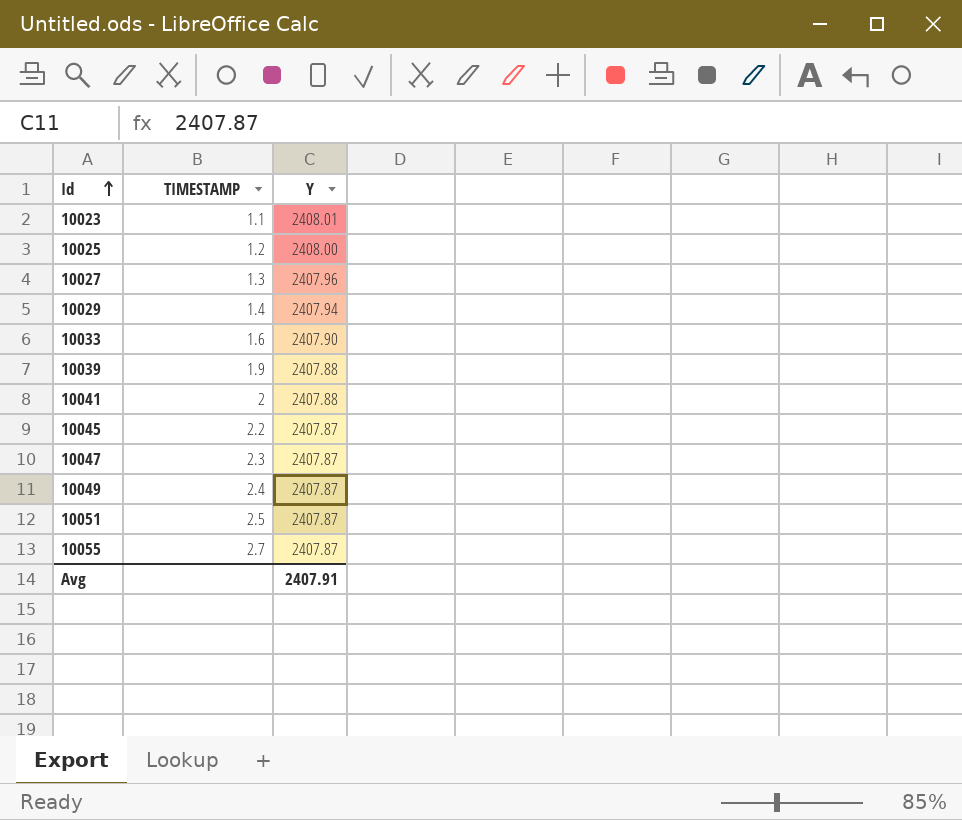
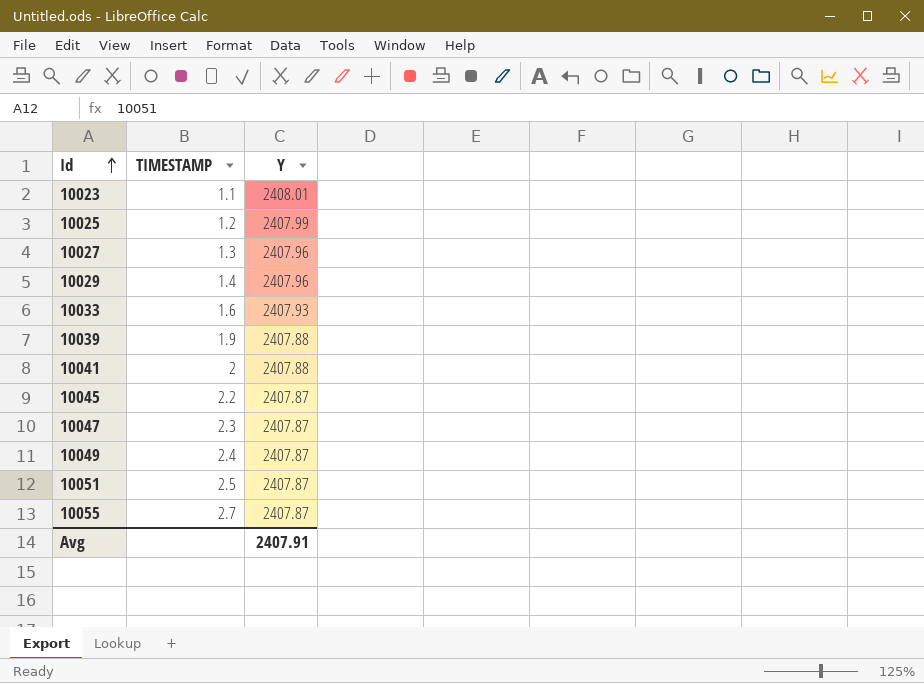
10025 | Y: 2408.00 -> 2407.99
10029 | Y: 2407.94 -> 2407.96
10033 | Y: 2407.90 -> 2407.93

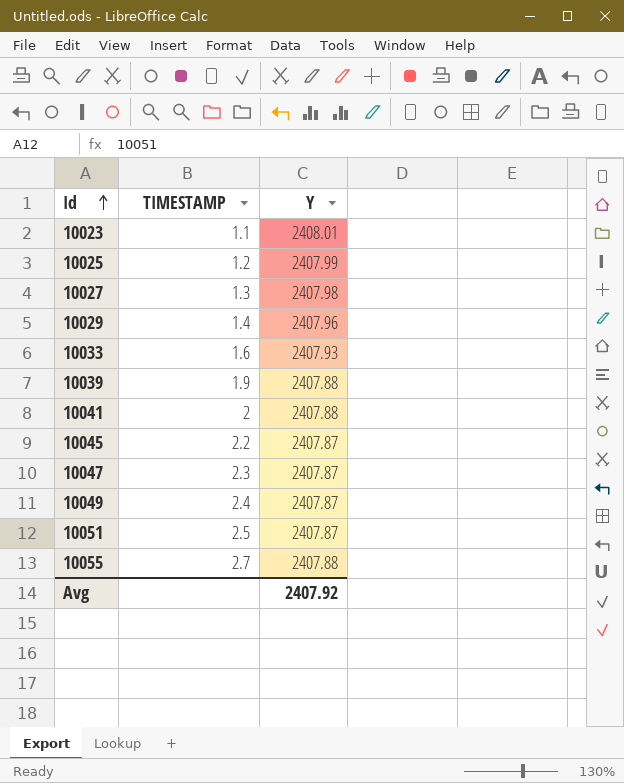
10027 | Y: 2407.96 -> 2407.98
10055 | Y: 2407.87 -> 2407.88
Avg | Y: 2407.91 -> 2407.92

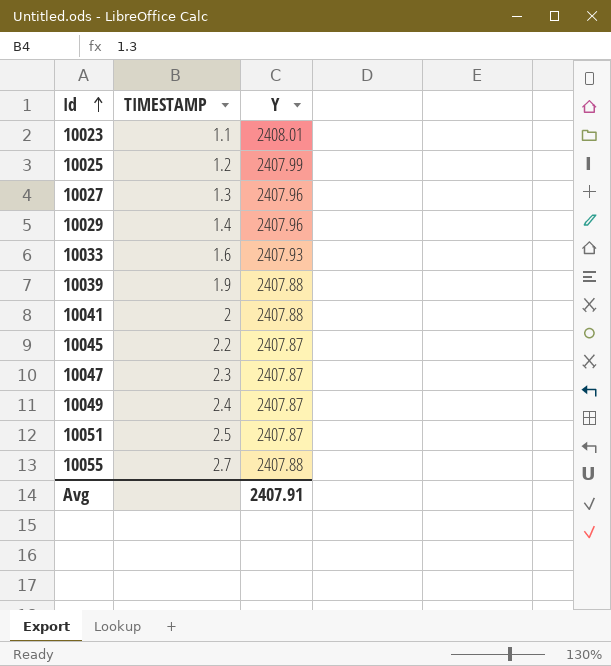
10027 | Y: 2407.98 -> 2407.96
Avg | Y: 2407.92 -> 2407.91

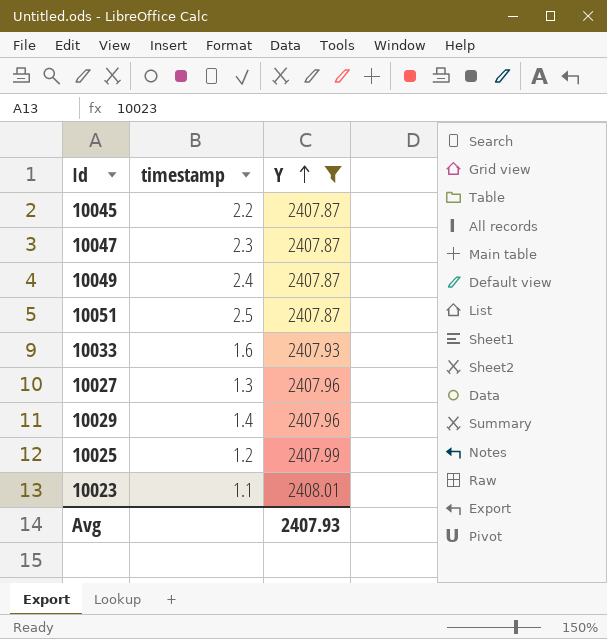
filter: none -> Y != 2407.88
row order: Id ascending -> Y ascending
column name: TIMESTAMP -> timestamp
Avg | Y: 2407.91 -> 2407.93

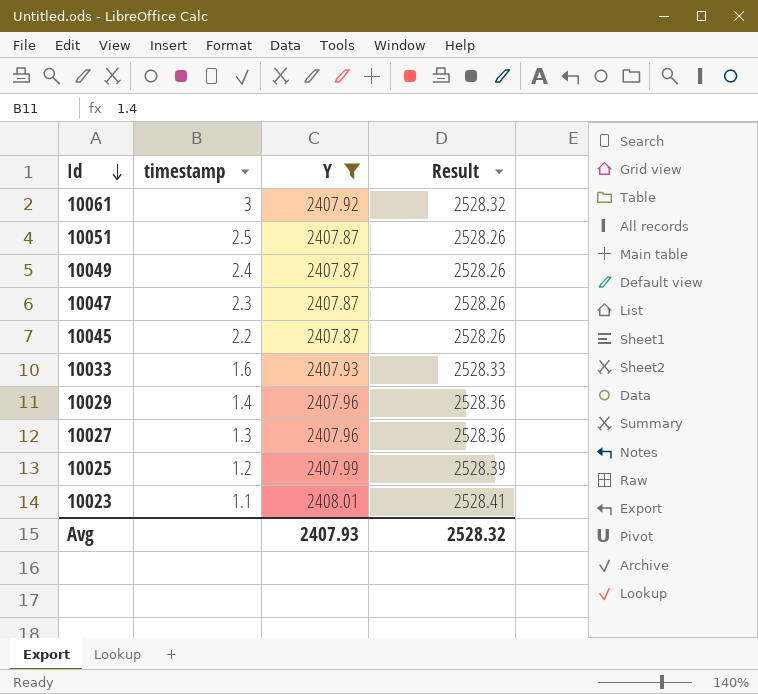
row order: Y ascending -> Id descending
column Result | formula: none -> [Y] * 1.05
row 10061: none -> 3 | 2407.92 | 2528.32

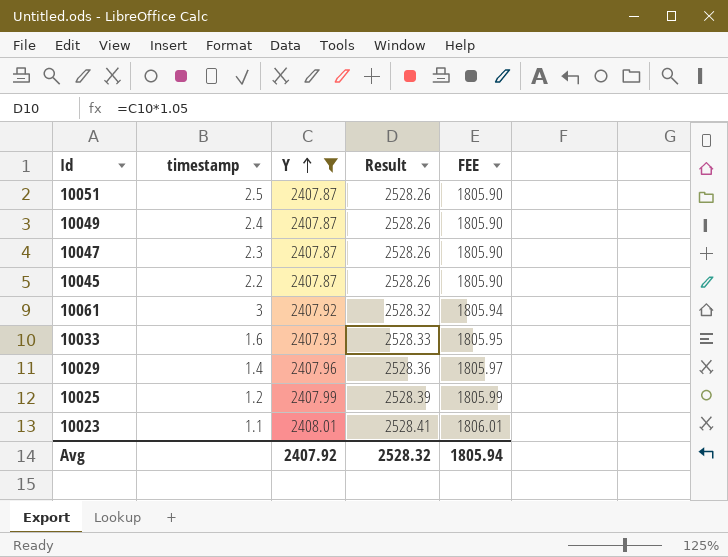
row order: Id descending -> Y ascending
column FEE | formula: none -> [Y] * 0.75
row 10027: 1.3 | 2407.96 | 2528.36 -> none
Avg | Y: 2407.93 -> 2407.92

